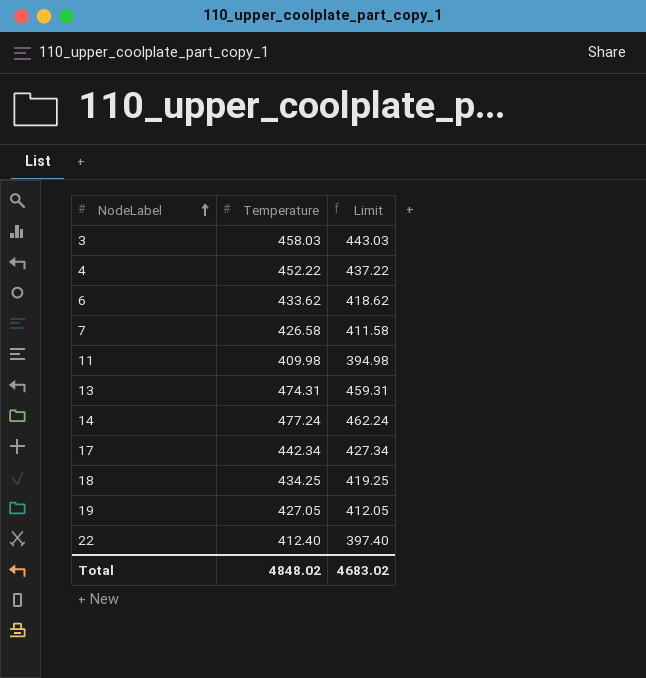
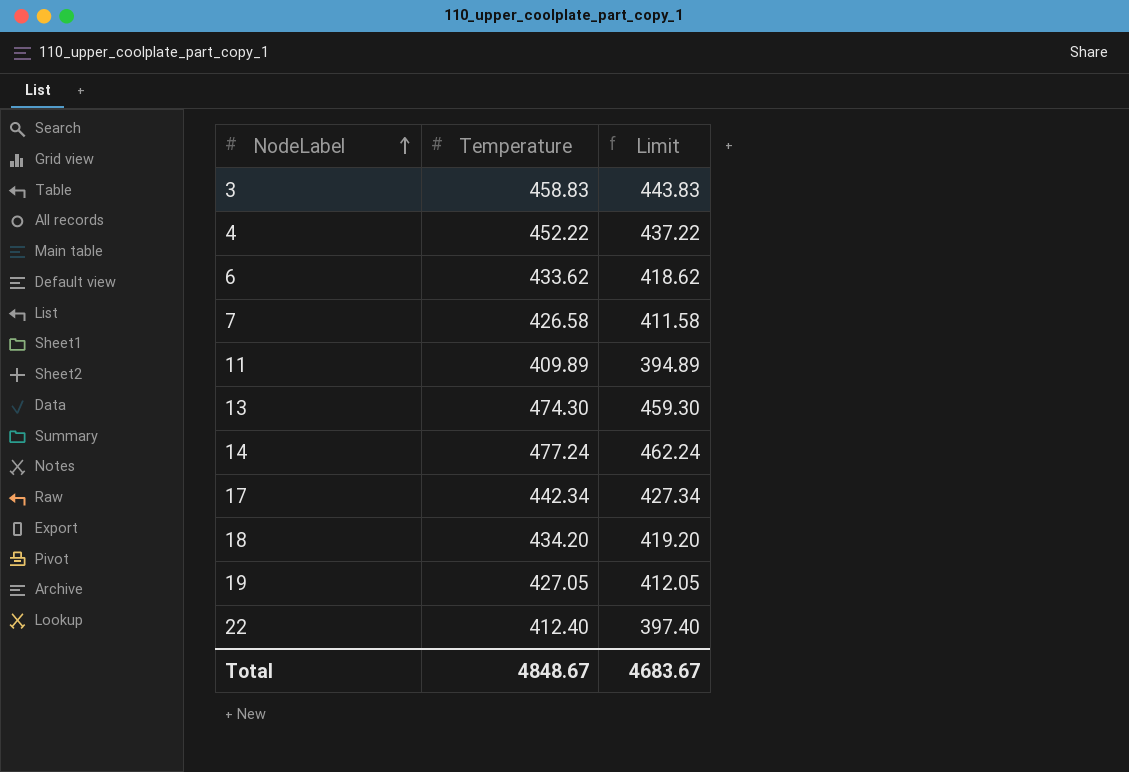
3 | Temperature: 458.03 -> 458.83
3 | Limit: 443.03 -> 443.83
11 | Temperature: 409.98 -> 409.89
11 | Limit: 394.98 -> 394.89
13 | Temperature: 474.31 -> 474.30
13 | Limit: 459.31 -> 459.30
18 | Temperature: 434.25 -> 434.20
18 | Limit: 419.25 -> 419.20
Total | Temperature: 4848.02 -> 4848.67
Total | Limit: 4683.02 -> 4683.67

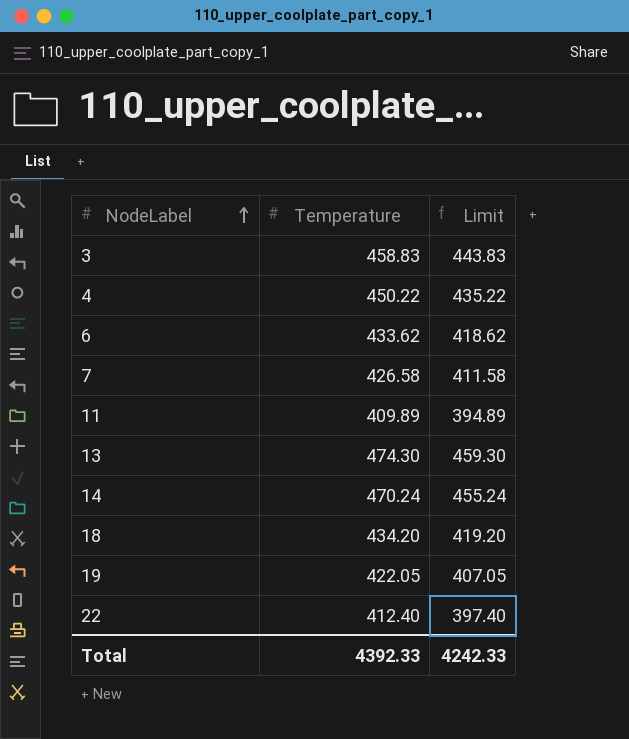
row 17: 442.34 | 427.34 -> none
4 | Temperature: 452.22 -> 450.22
4 | Limit: 437.22 -> 435.22
14 | Temperature: 477.24 -> 470.24
14 | Limit: 462.24 -> 455.24
19 | Temperature: 427.05 -> 422.05
19 | Limit: 412.05 -> 407.05
Total | Temperature: 4848.67 -> 4392.33
Total | Limit: 4683.67 -> 4242.33

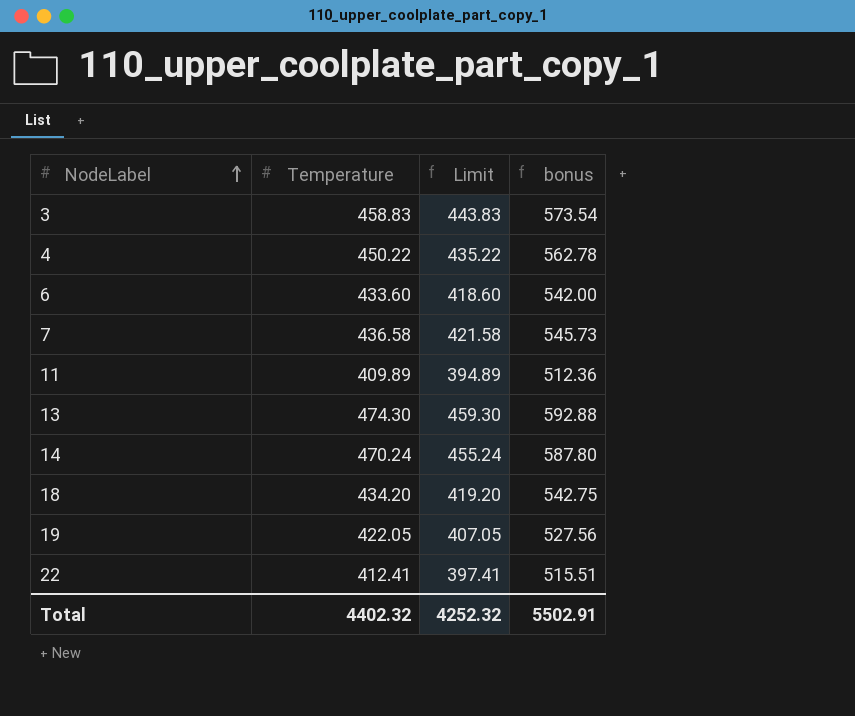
column bonus | formula: none -> [Temperature] * 1.25
6 | Temperature: 433.62 -> 433.60
6 | Limit: 418.62 -> 418.60
7 | Temperature: 426.58 -> 436.58
7 | Limit: 411.58 -> 421.58
22 | Temperature: 412.40 -> 412.41
22 | Limit: 397.40 -> 397.41
Total | Temperature: 4392.33 -> 4402.32
Total | Limit: 4242.33 -> 4252.32

